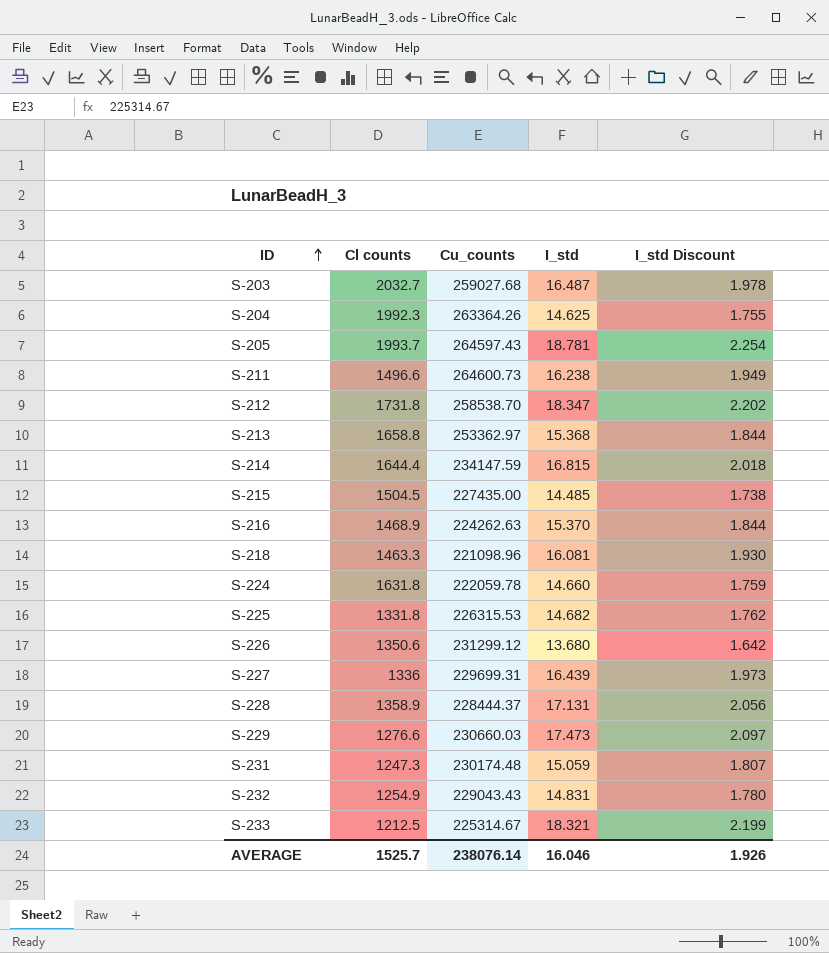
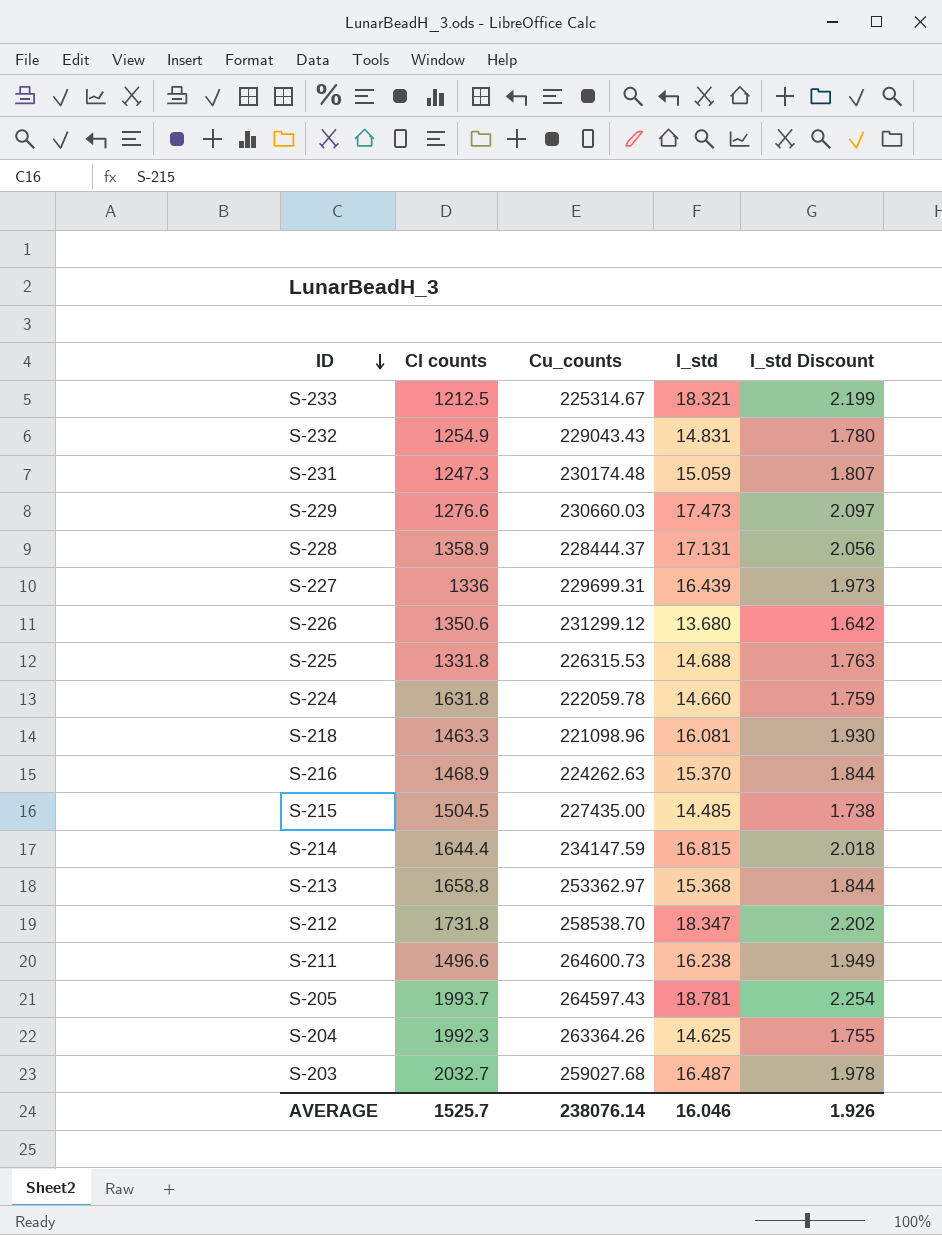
row order: ID ascending -> ID descending
S-225 | I_std: 14.682 -> 14.688
S-225 | I_std Discount: 1.762 -> 1.763

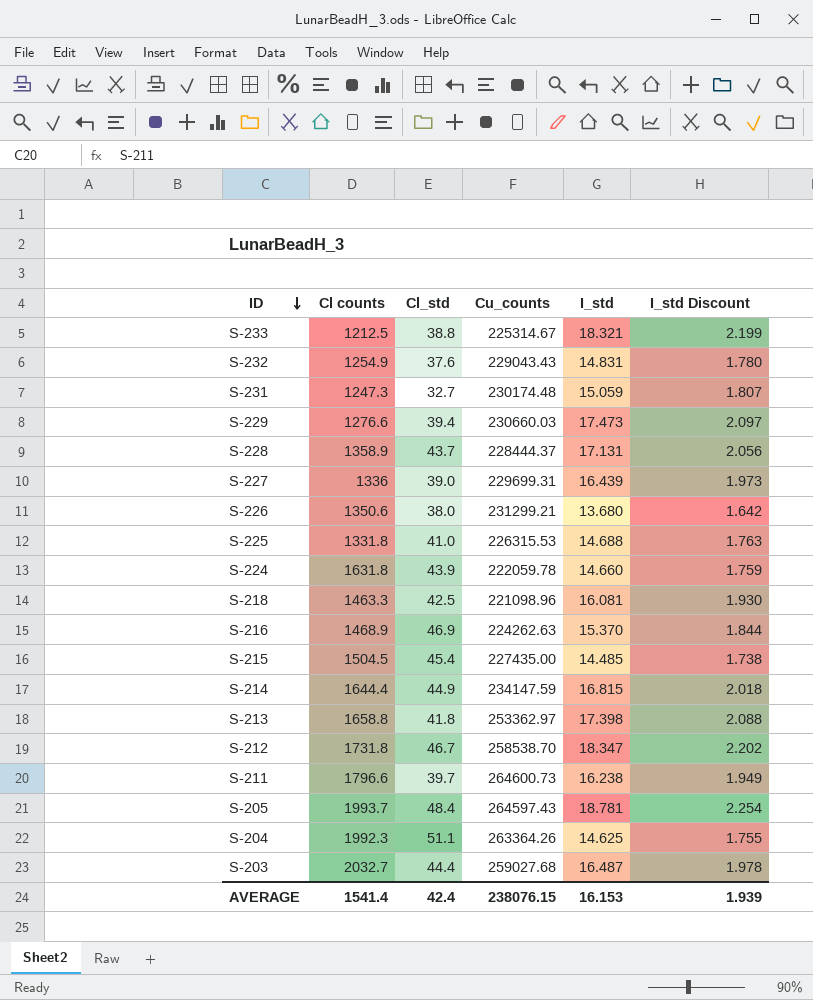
column Cl_std | position: none -> 3
S-226 | Cu_counts: 231299.12 -> 231299.21
S-213 | I_std: 15.368 -> 17.398
S-213 | I_std Discount: 1.844 -> 2.088
S-211 | Cl counts: 1496.6 -> 1796.6
AVERAGE | Cl counts: 1525.7 -> 1541.4
AVERAGE | Cu_counts: 238076.14 -> 238076.15
AVERAGE | I_std: 16.046 -> 16.153
AVERAGE | I_std Discount: 1.926 -> 1.939

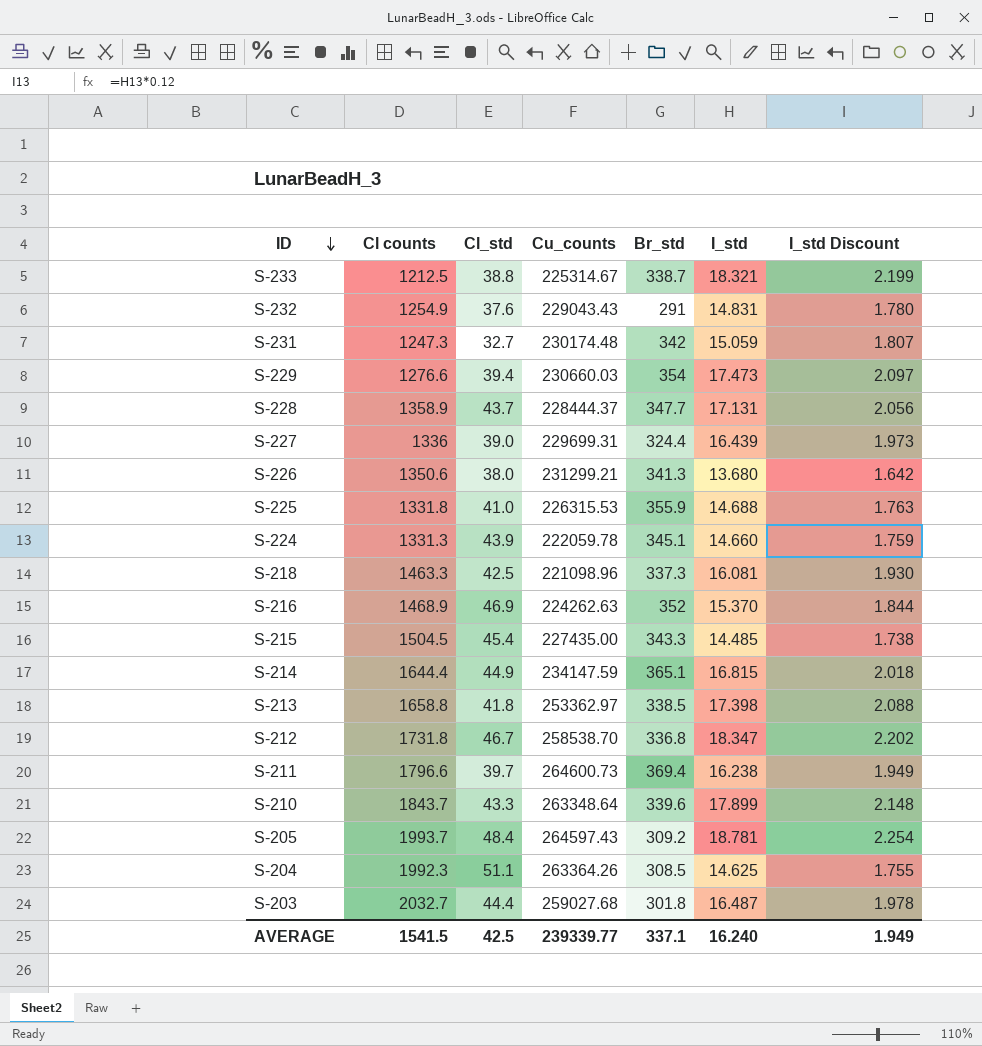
column Br_std | position: none -> 5
S-224 | Cl counts: 1631.8 -> 1331.3
row S-210: none -> 1843.7 | 43.3 | 263348.64 | 339.6 | 17.899 | 2.148
AVERAGE | Cl counts: 1541.4 -> 1541.5
AVERAGE | Cl_std: 42.4 -> 42.5
AVERAGE | Cu_counts: 238076.15 -> 239339.77
AVERAGE | I_std: 16.153 -> 16.240
AVERAGE | I_std Discount: 1.939 -> 1.949

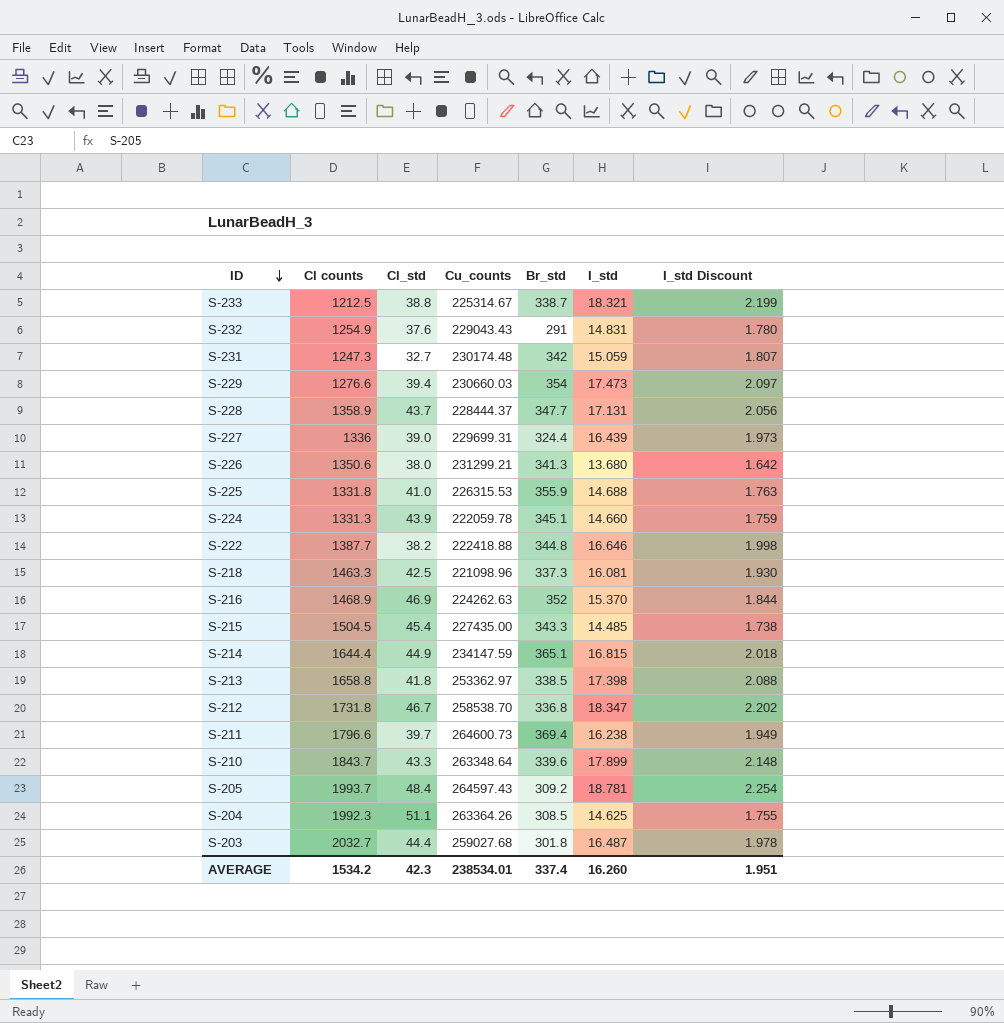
row S-222: none -> 1387.7 | 38.2 | 222418.88 | 344.8 | 16.646 | 1.998
AVERAGE | Cl counts: 1541.5 -> 1534.2
AVERAGE | Cl_std: 42.5 -> 42.3
AVERAGE | Cu_counts: 239339.77 -> 238534.01
AVERAGE | Br_std: 337.1 -> 337.4
AVERAGE | I_std: 16.240 -> 16.260
AVERAGE | I_std Discount: 1.949 -> 1.951

